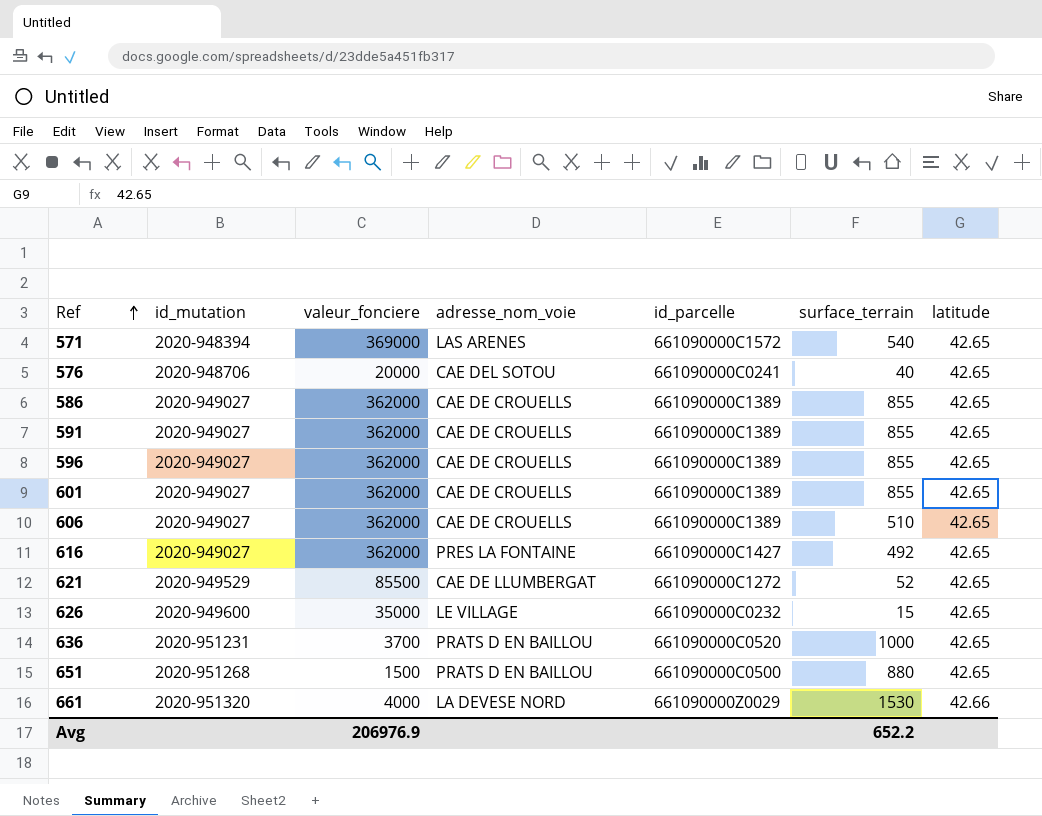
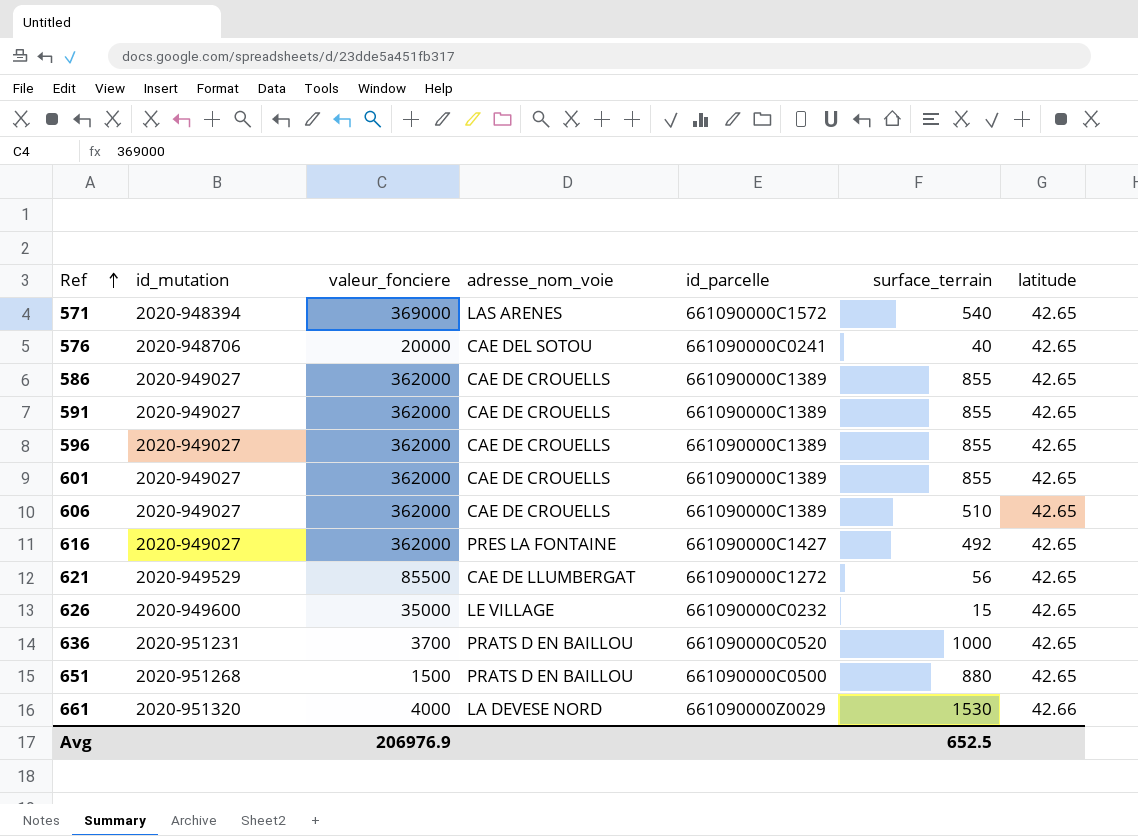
621 | surface_terrain: 52 -> 56
Avg | surface_terrain: 652.2 -> 652.5

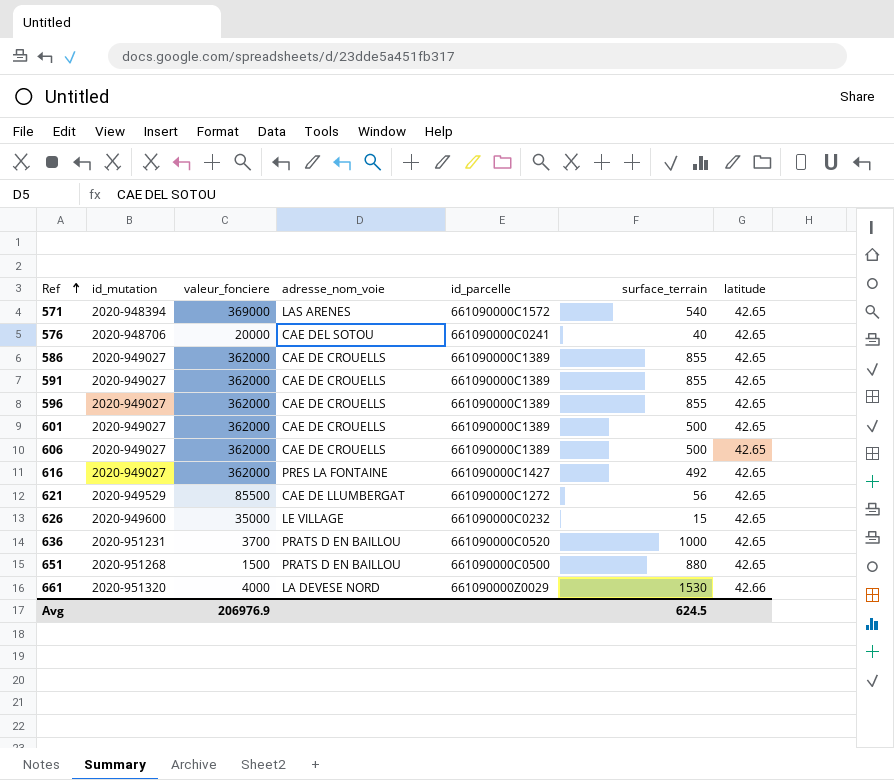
601 | surface_terrain: 855 -> 500
606 | surface_terrain: 510 -> 500
Avg | surface_terrain: 652.5 -> 624.5

